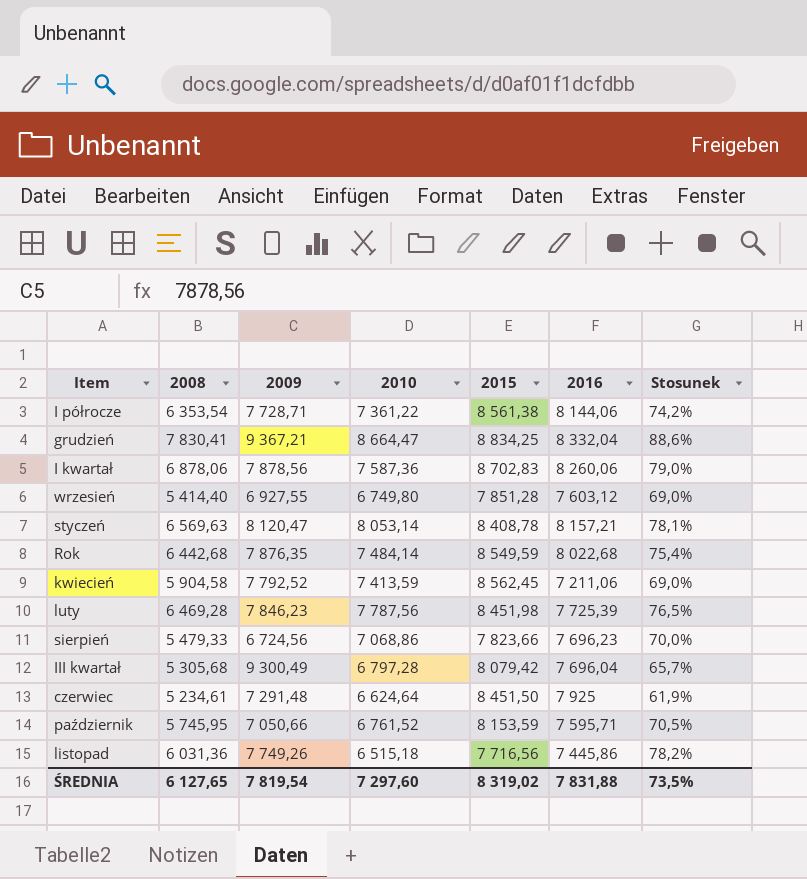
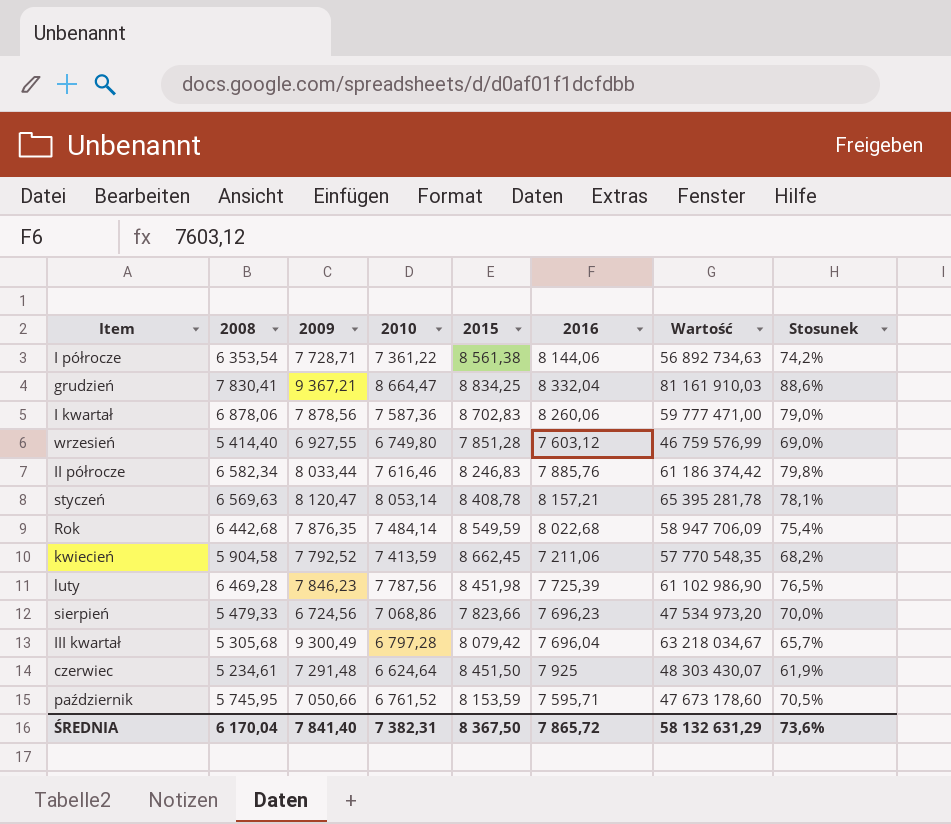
column Wartość | formula: none -> [2009] * [2010]
row listopad: 6 031,36 | 7 749,26 | 6 515,18 | 7 716,56 | 7 445,86 | 78,2% -> none
row II półrocze: none -> 6 582,34 | 8 033,44 | 7 616,46 | 8 246,83 | 7 885,76 | 61 186 374,42 | 79,8%
kwiecień | 2015: 8 562,45 -> 8 662,45
kwiecień | Stosunek: 69,0% -> 68,2%
ŚREDNIA | 2008: 6 127,65 -> 6 170,04
ŚREDNIA | 2009: 7 819,54 -> 7 841,40
ŚREDNIA | 2010: 7 297,60 -> 7 382,31
ŚREDNIA | 2015: 8 319,02 -> 8 367,50
ŚREDNIA | 2016: 7 831,88 -> 7 865,72
ŚREDNIA | Stosunek: 73,5% -> 73,6%

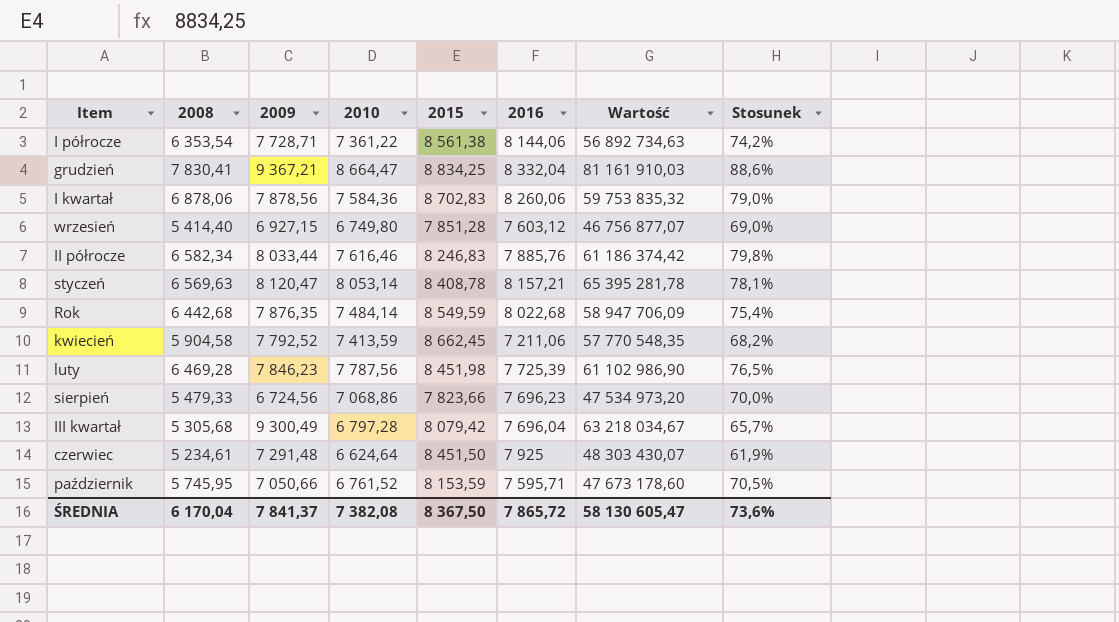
I kwartał | 2010: 7 587,36 -> 7 584,36
I kwartał | Wartość: 59 777 471,00 -> 59 753 835,32
wrzesień | 2009: 6 927,55 -> 6 927,15
wrzesień | Wartość: 46 759 576,99 -> 46 756 877,07
ŚREDNIA | 2009: 7 841,40 -> 7 841,37
ŚREDNIA | 2010: 7 382,31 -> 7 382,08
ŚREDNIA | Wartość: 58 132 631,29 -> 58 130 605,47

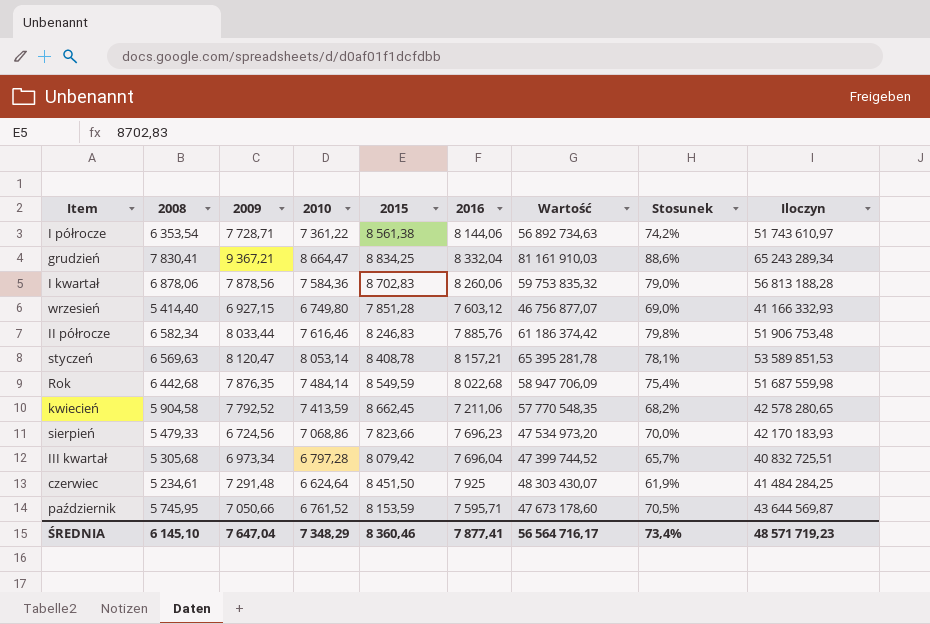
column Iloczyn | formula: none -> [2008] * [2016]
row luty: 6 469,28 | 7 846,23 | 7 787,56 | 8 451,98 | 7 725,39 | 61 102 986,90 | 76,5% -> none
III kwartał | 2009: 9 300,49 -> 6 973,34
III kwartał | Wartość: 63 218 034,67 -> 47 399 744,52
ŚREDNIA | 2008: 6 170,04 -> 6 145,10
ŚREDNIA | 2009: 7 841,37 -> 7 647,04
ŚREDNIA | 2010: 7 382,08 -> 7 348,29
ŚREDNIA | 2015: 8 367,50 -> 8 360,46
ŚREDNIA | 2016: 7 865,72 -> 7 877,41
ŚREDNIA | Wartość: 58 130 605,47 -> 56 564 716,17
ŚREDNIA | Stosunek: 73,6% -> 73,4%

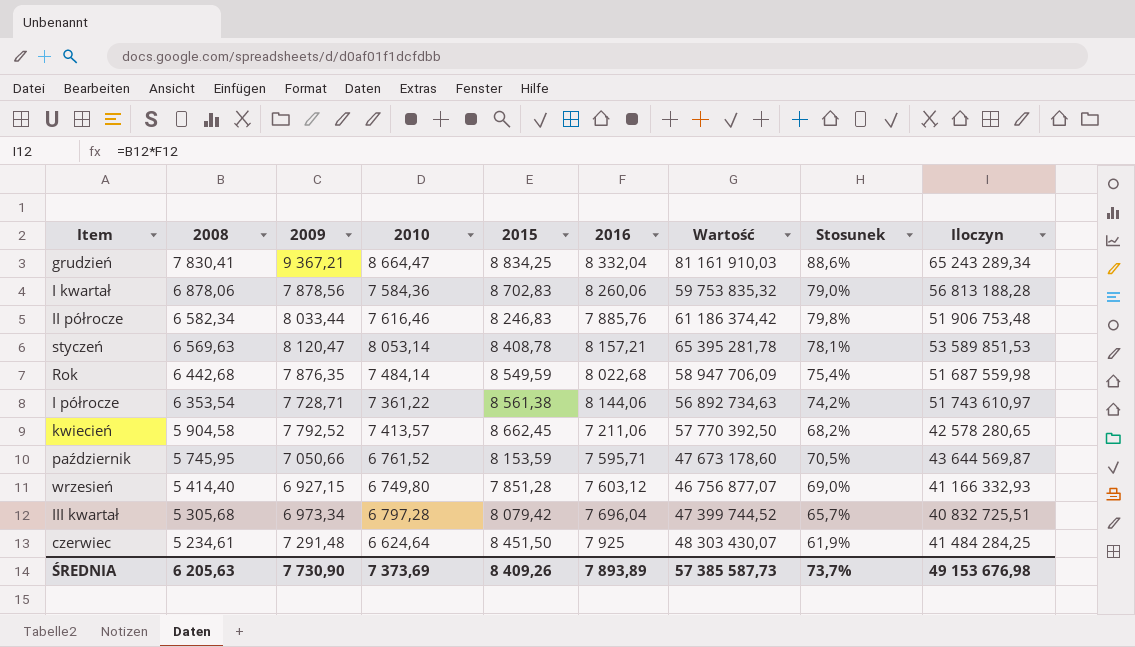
row order: none -> 2008 descending
row sierpień: 5 479,33 | 6 724,56 | 7 068,86 | 7 823,66 | 7 696,23 | 47 534 973,20 | 70,0% | 42 170 183,93 -> none
kwiecień | 2010: 7 413,59 -> 7 413,57
kwiecień | Wartość: 57 770 548,35 -> 57 770 392,50
ŚREDNIA | 2008: 6 145,10 -> 6 205,63
ŚREDNIA | 2009: 7 647,04 -> 7 730,90
ŚREDNIA | 2010: 7 348,29 -> 7 373,69
ŚREDNIA | 2015: 8 360,46 -> 8 409,26
ŚREDNIA | 2016: 7 877,41 -> 7 893,89
ŚREDNIA | Wartość: 56 564 716,17 -> 57 385 587,73
ŚREDNIA | Stosunek: 73,4% -> 73,7%
ŚREDNIA | Iloczyn: 48 571 719,23 -> 49 153 676,98

